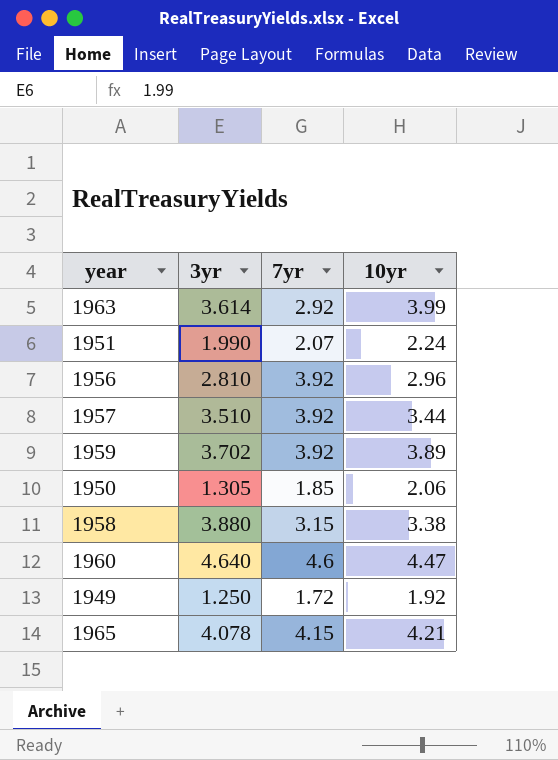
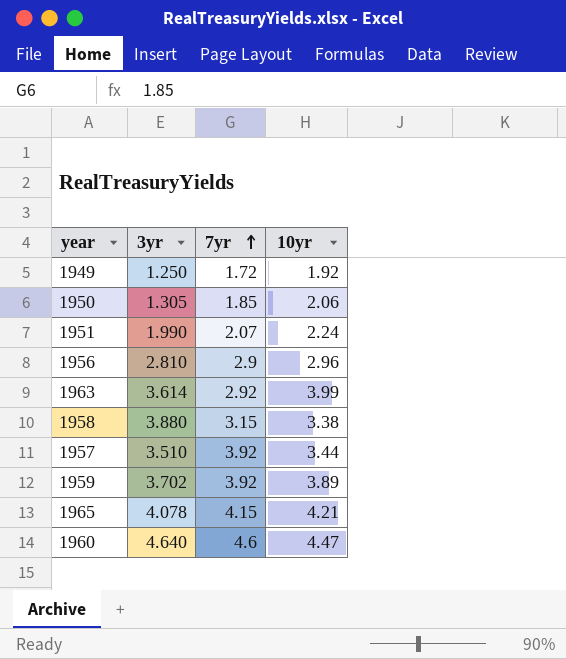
row order: none -> 7yr ascending
1956 | 7yr: 3.92 -> 2.9

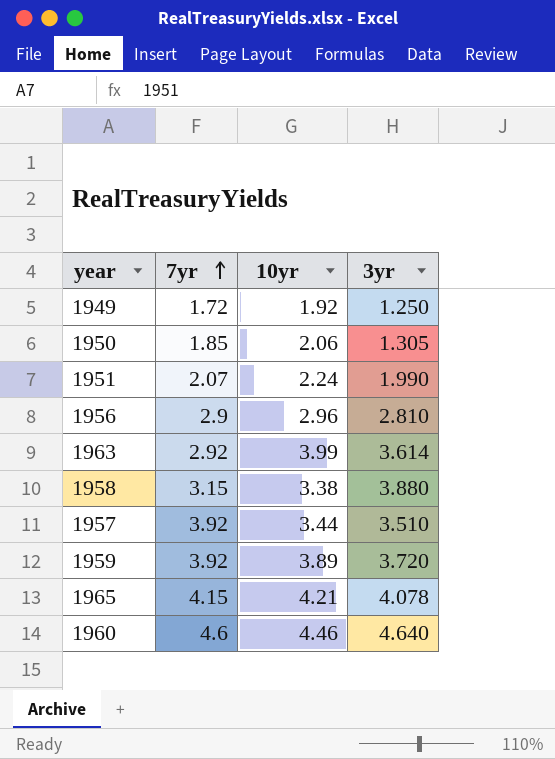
column 3yr | position: 2 -> 4
1959 | 3yr: 3.702 -> 3.720
1960 | 10yr: 4.47 -> 4.46

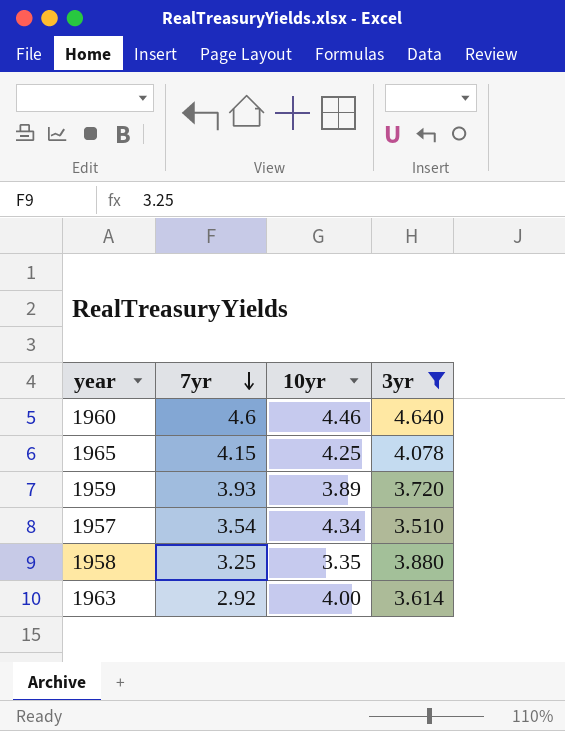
filter: none -> 3yr >= 3.510
row order: 7yr ascending -> 7yr descending
1965 | 10yr: 4.21 -> 4.25
1959 | 7yr: 3.92 -> 3.93
1957 | 7yr: 3.92 -> 3.54
1957 | 10yr: 3.44 -> 4.34
1958 | 7yr: 3.15 -> 3.25
1958 | 10yr: 3.38 -> 3.35
1963 | 10yr: 3.99 -> 4.00

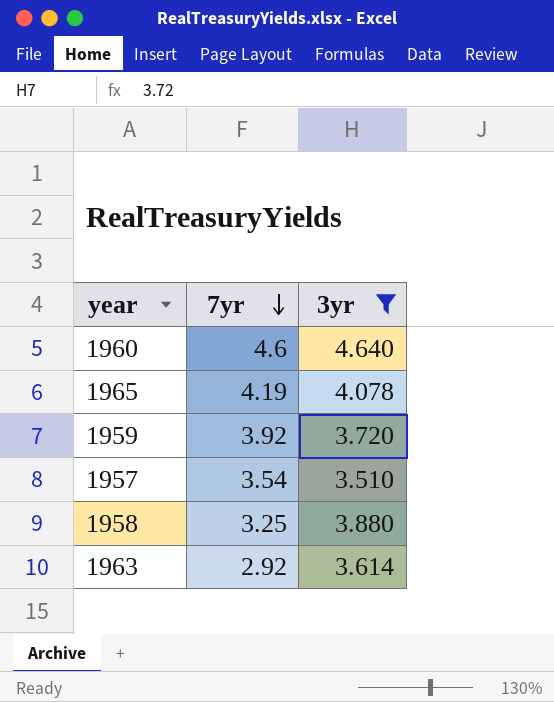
column 10yr | position: 3 -> none
1965 | 7yr: 4.15 -> 4.19
1959 | 7yr: 3.93 -> 3.92

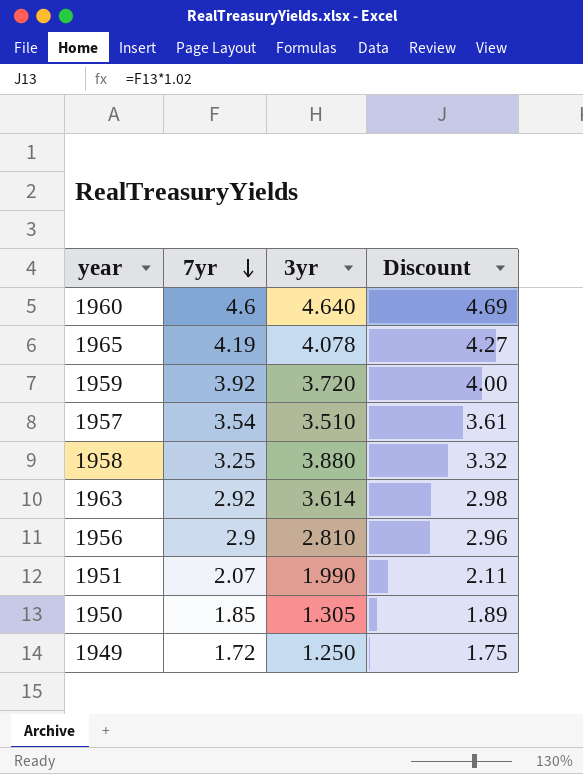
filter: 3yr >= 3.510 -> none
column Discount | formula: none -> [7yr] * 1.02

